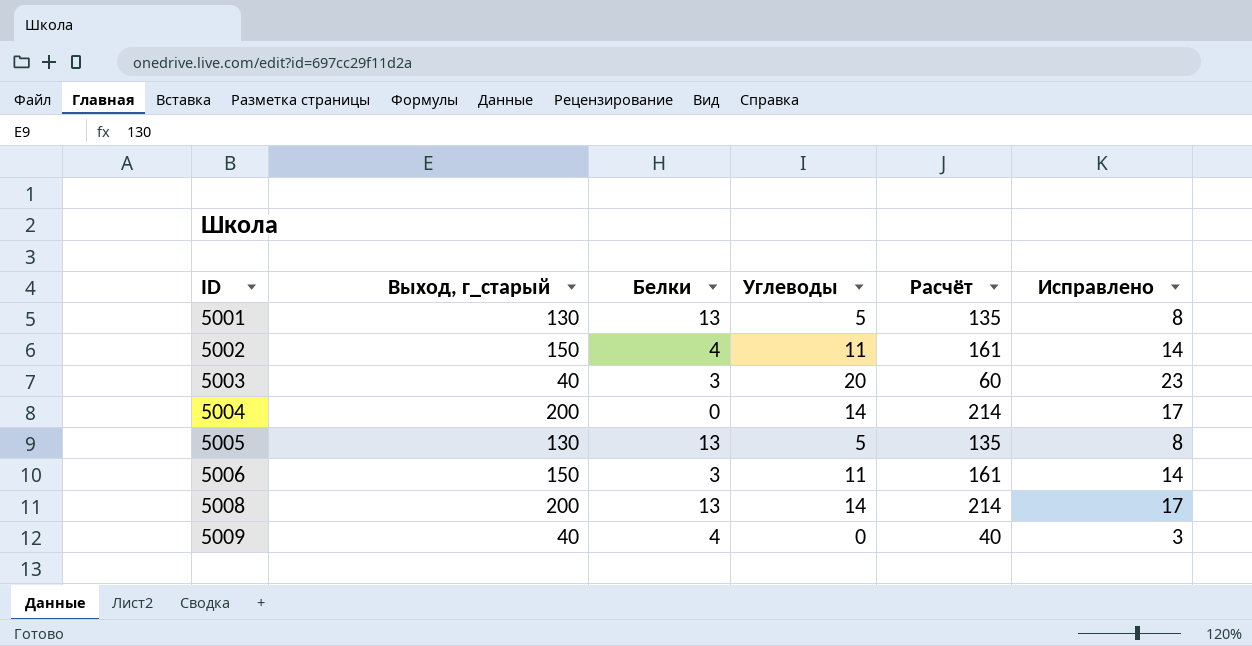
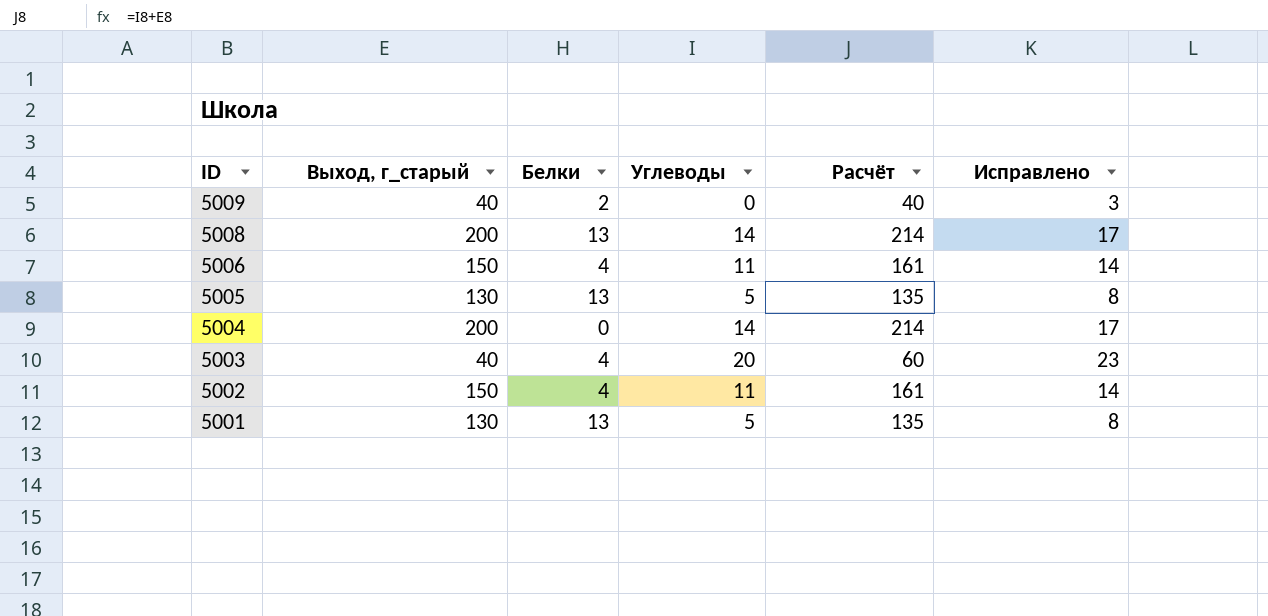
row order: ID ascending -> ID descending
5009 | Белки: 4 -> 2
5006 | Белки: 3 -> 4
5003 | Белки: 3 -> 4

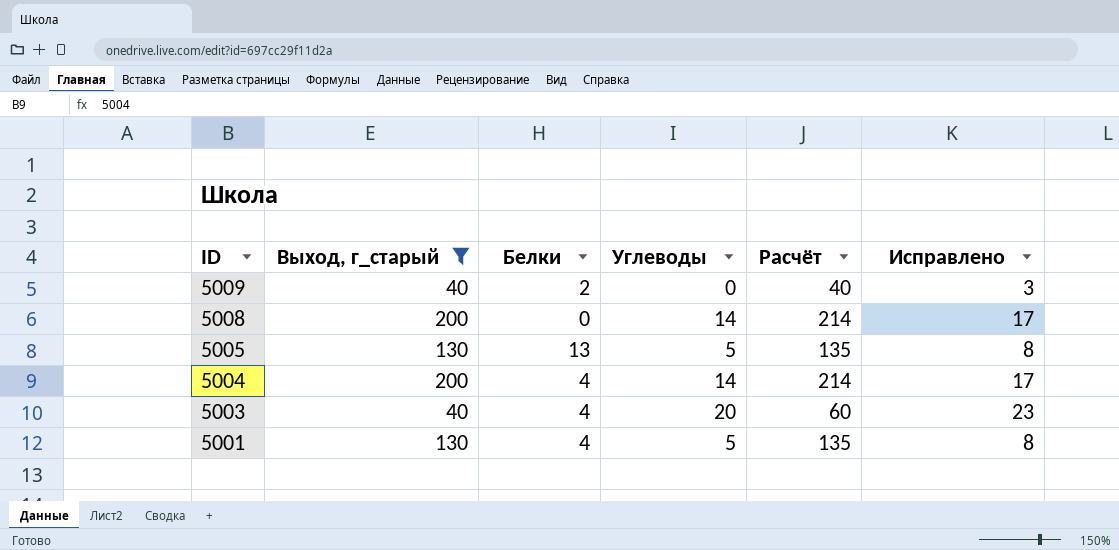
filter: none -> Выход, г_старый != 150
5008 | Белки: 13 -> 0
5004 | Белки: 0 -> 4
5001 | Белки: 13 -> 4

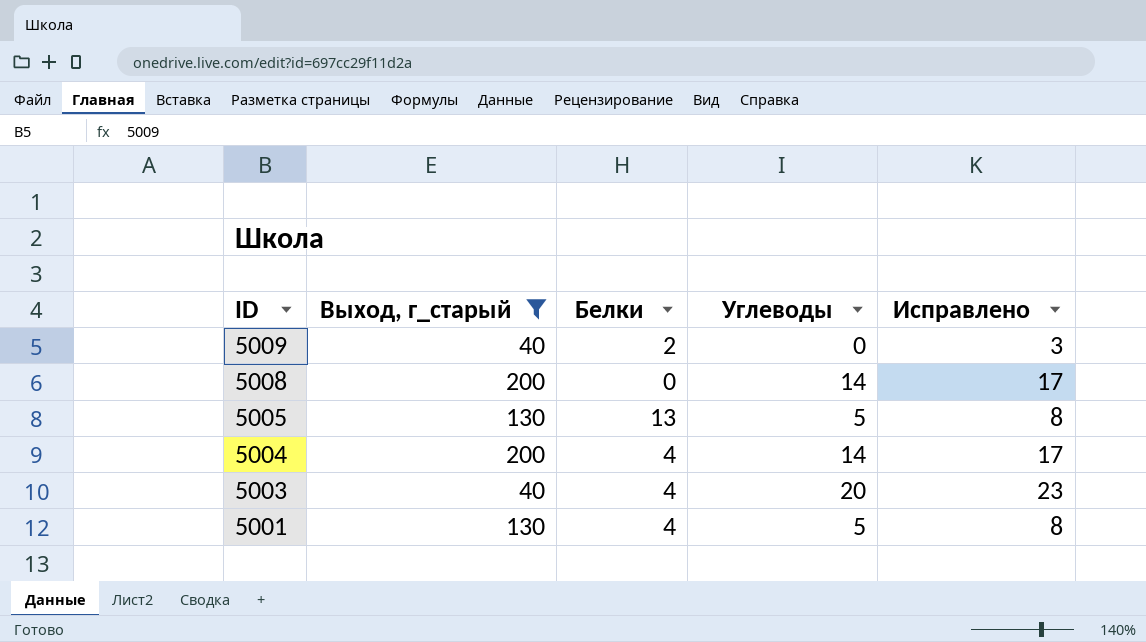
column Расчёт | formula: [Выход, г_старый] + [Углеводы] -> none

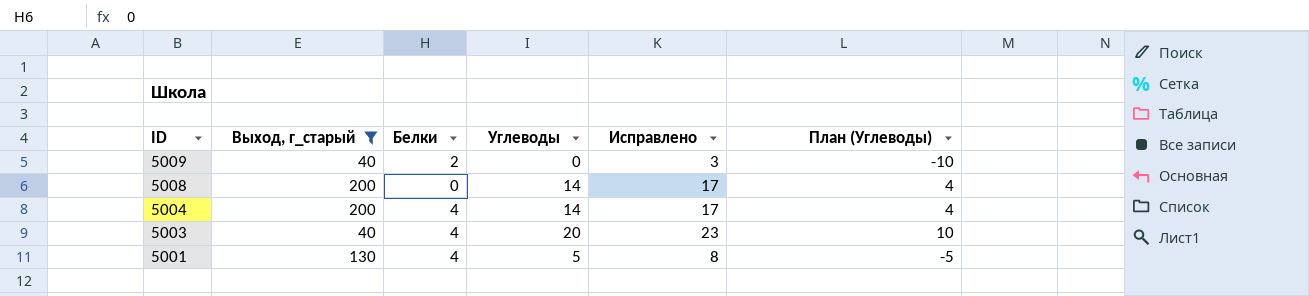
column План (Углеводы) | formula: none -> [Углеводы] - 10
row 5005: 130 | 13 | 5 | 8 -> none

